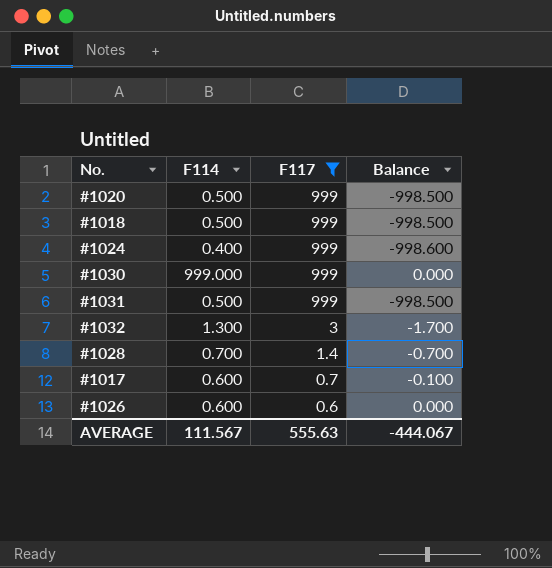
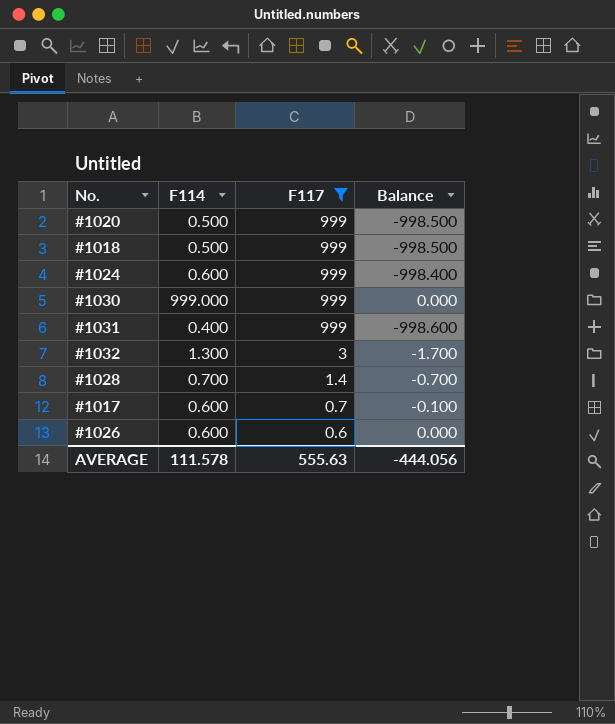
#1024 | F114: 0.400 -> 0.600
#1024 | Balance: -998.600 -> -998.400
#1031 | F114: 0.500 -> 0.400
#1031 | Balance: -998.500 -> -998.600
AVERAGE | F114: 111.567 -> 111.578
AVERAGE | Balance: -444.067 -> -444.056

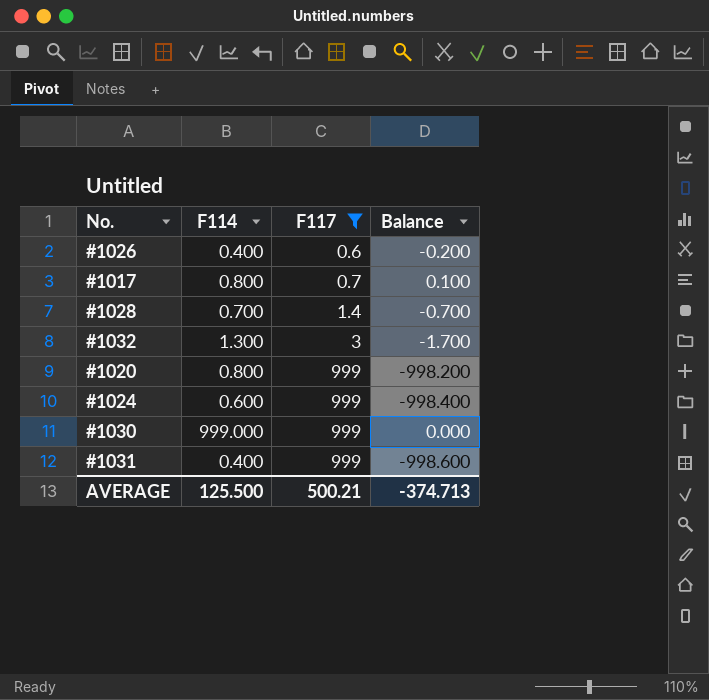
row order: F117 descending -> F117 ascending
row #1018: 0.500 | 999 | -998.500 -> none
#1026 | F114: 0.600 -> 0.400
#1026 | Balance: 0.000 -> -0.200
#1017 | F114: 0.600 -> 0.800
#1017 | Balance: -0.100 -> 0.100
#1020 | F114: 0.500 -> 0.800
#1020 | Balance: -998.500 -> -998.200
AVERAGE | F114: 111.578 -> 125.500
AVERAGE | F117: 555.63 -> 500.21
AVERAGE | Balance: -444.056 -> -374.713

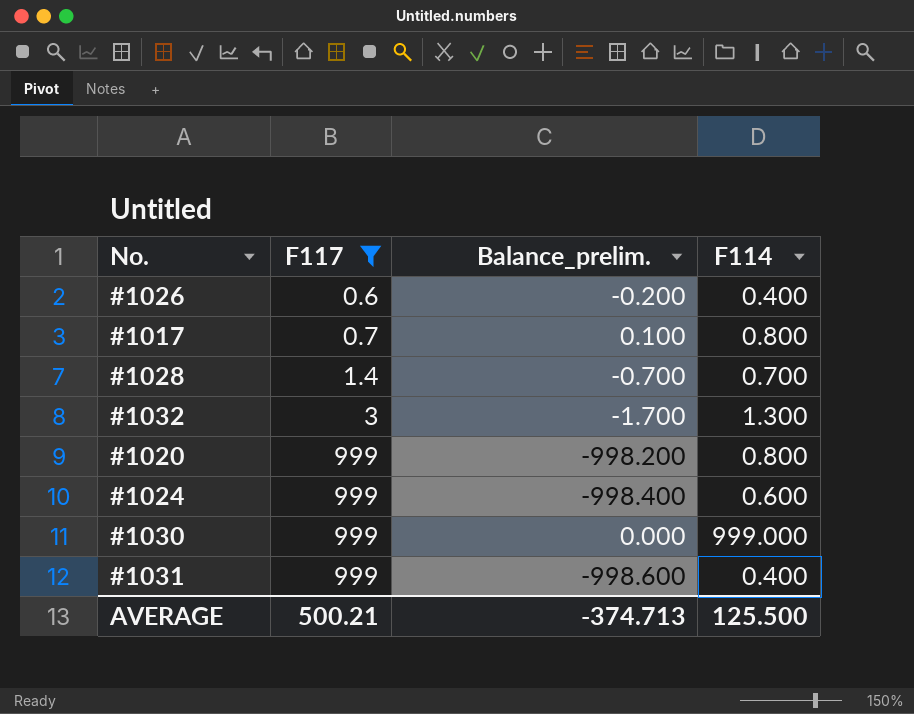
column name: Balance -> Balance_prelim.
column F114 | position: 2 -> 4

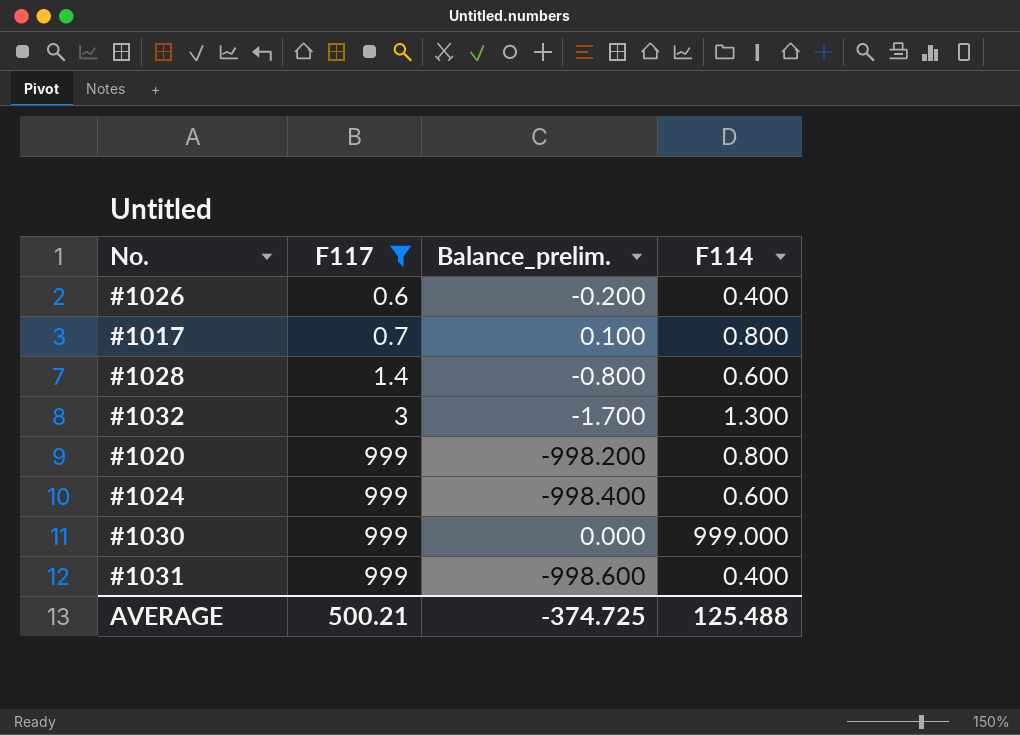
#1028 | Balance_prelim.: -0.700 -> -0.800
#1028 | F114: 0.700 -> 0.600
AVERAGE | Balance_prelim.: -374.713 -> -374.725
AVERAGE | F114: 125.500 -> 125.488

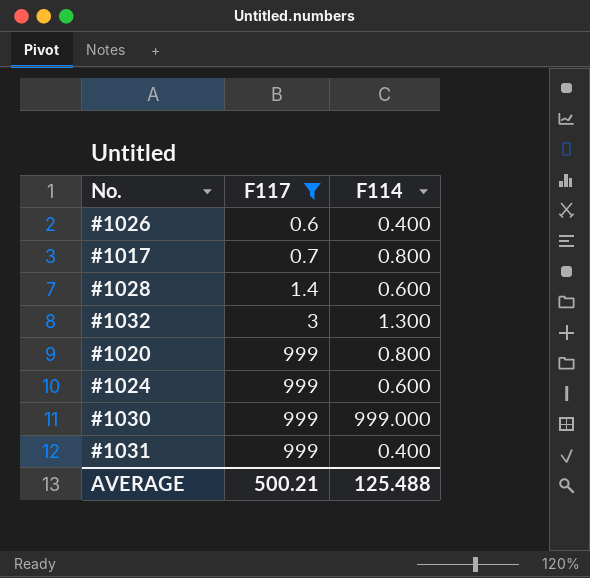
column Balance_prelim. | formula: [F114] - [F117] -> none

